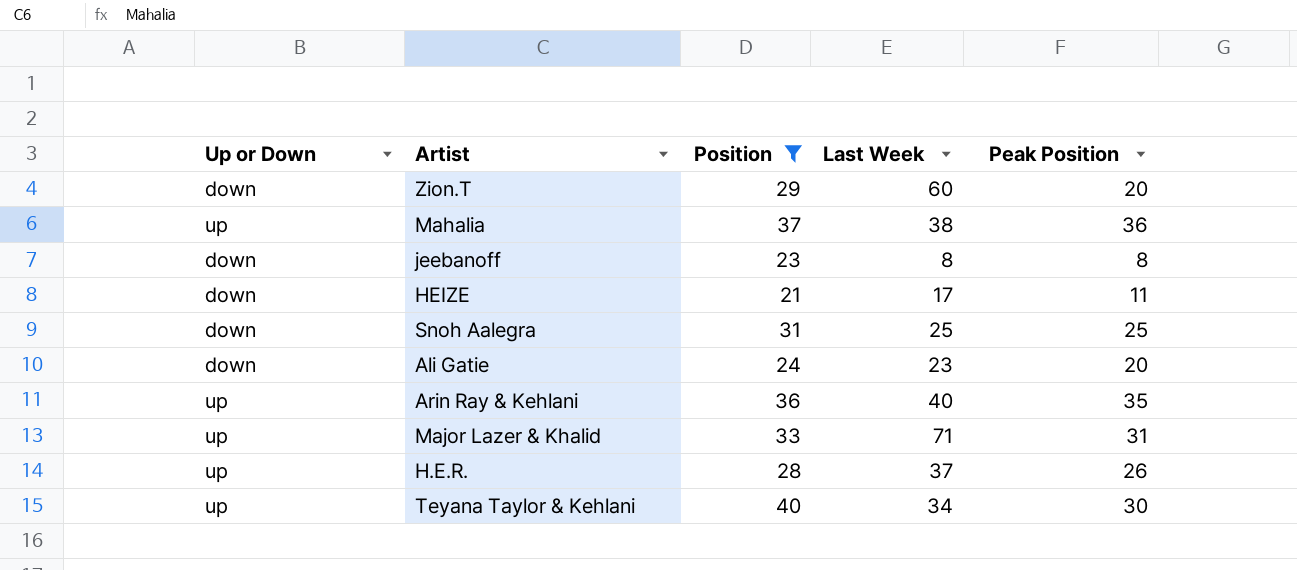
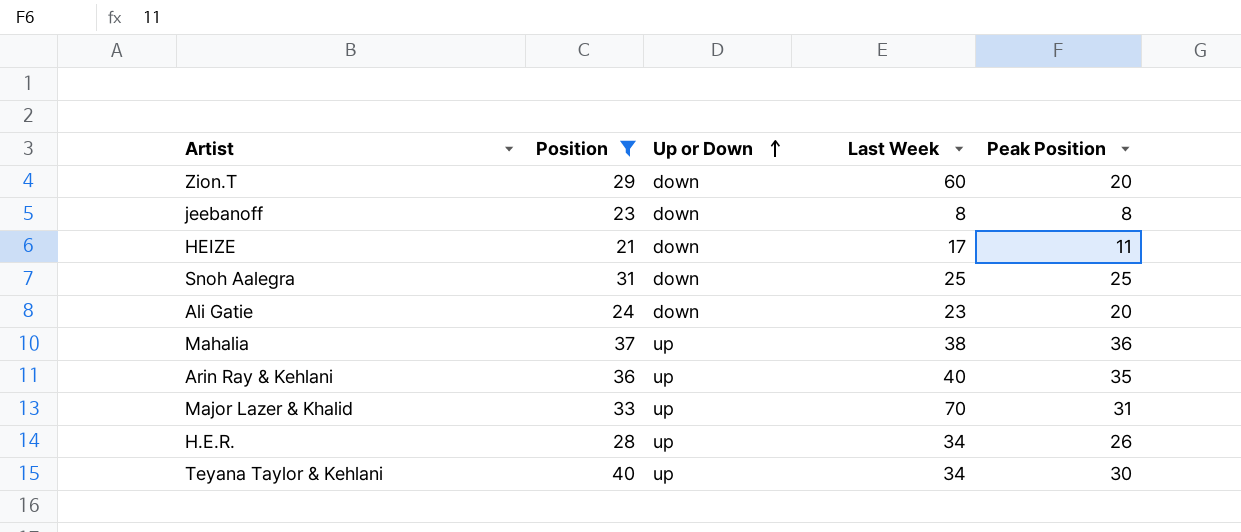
row order: none -> Up or Down ascending
column Up or Down | position: 1 -> 3
Major Lazer & Khalid | Last Week: 71 -> 70
H.E.R. | Last Week: 37 -> 34

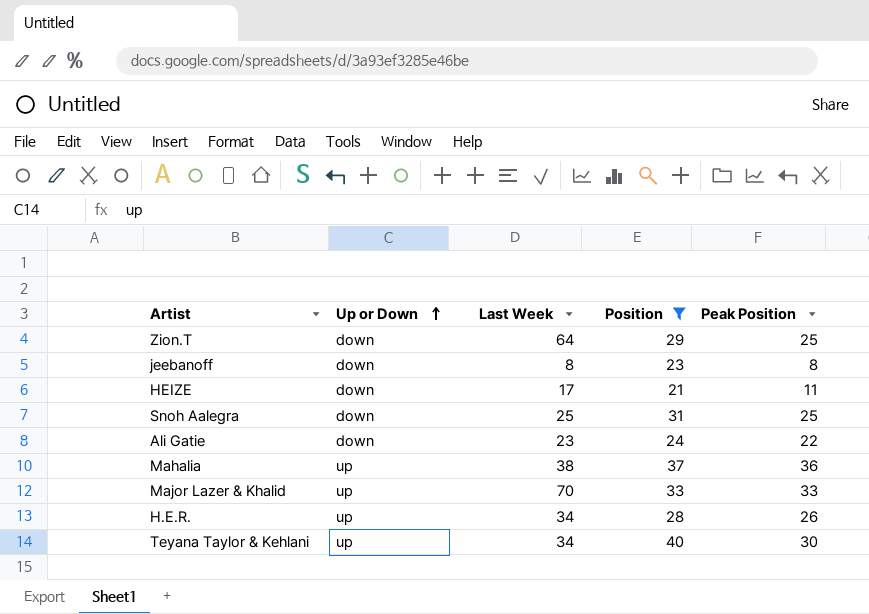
column Position | position: 2 -> 4
row Arin Ray & Kehlani: 36 | up | 40 | 35 -> none
Zion.T | Last Week: 60 -> 64
Zion.T | Peak Position: 20 -> 25
Ali Gatie | Peak Position: 20 -> 22
Major Lazer & Khalid | Peak Position: 31 -> 33

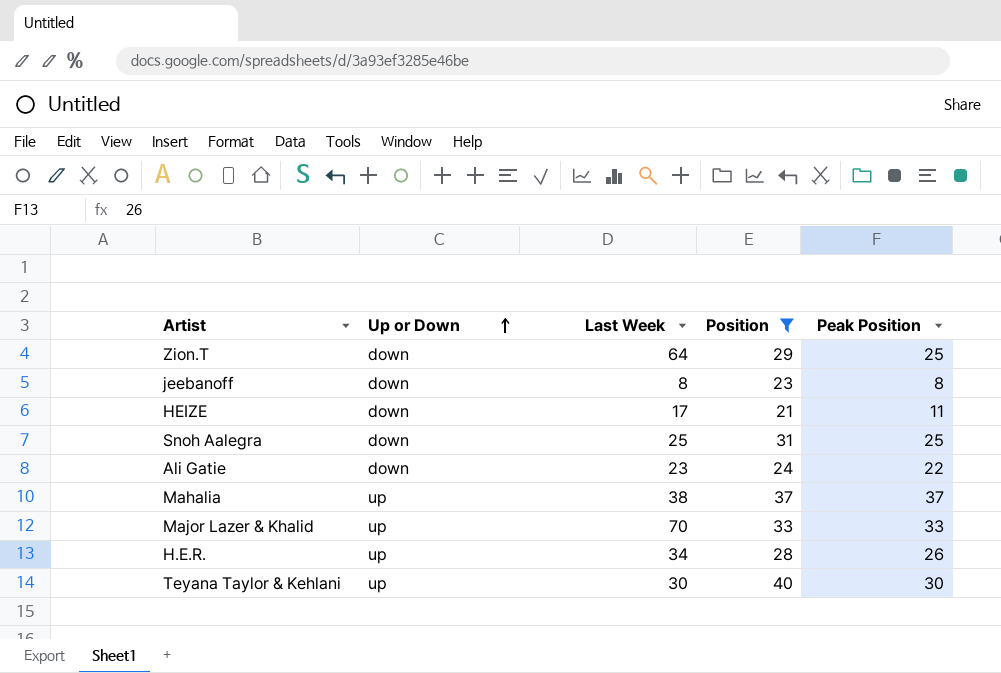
Mahalia | Peak Position: 36 -> 37
Teyana Taylor & Kehlani | Last Week: 34 -> 30

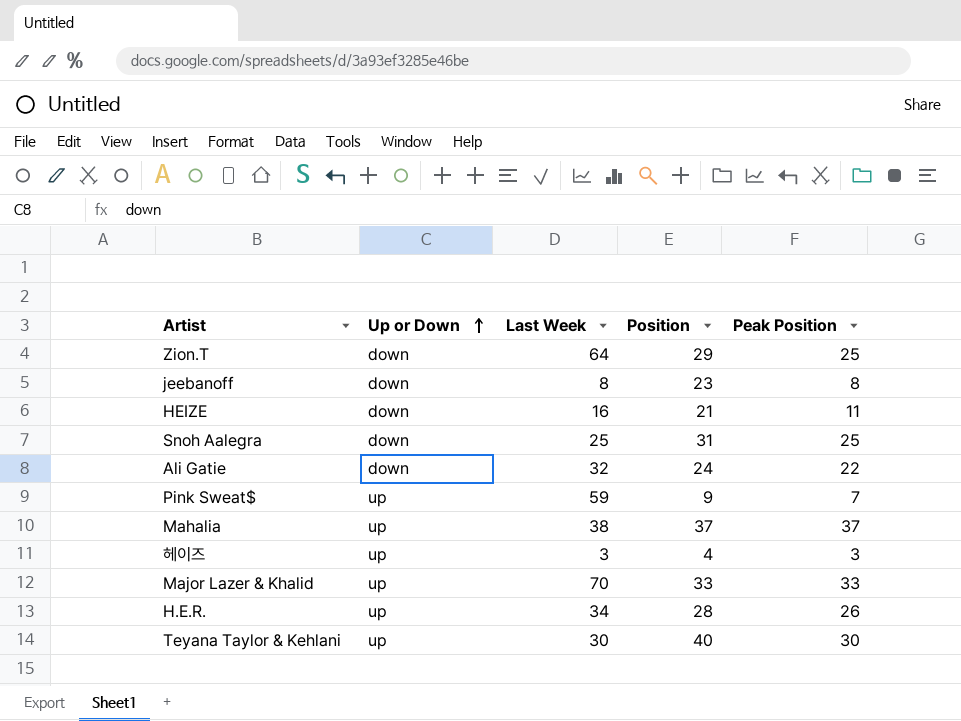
filter: Position >= 21 -> none
HEIZE | Last Week: 17 -> 16
Ali Gatie | Last Week: 23 -> 32

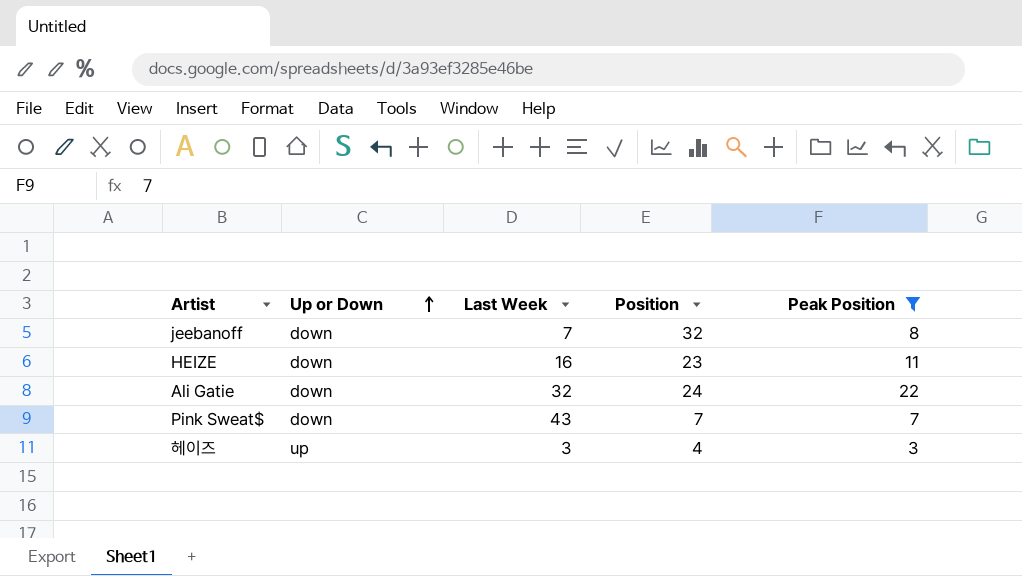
filter: none -> Peak Position <= 22
jeebanoff | Last Week: 8 -> 7
jeebanoff | Position: 23 -> 32
HEIZE | Position: 21 -> 23
Pink Sweat$ | Up or Down: up -> down
Pink Sweat$ | Last Week: 59 -> 43
Pink Sweat$ | Position: 9 -> 7

